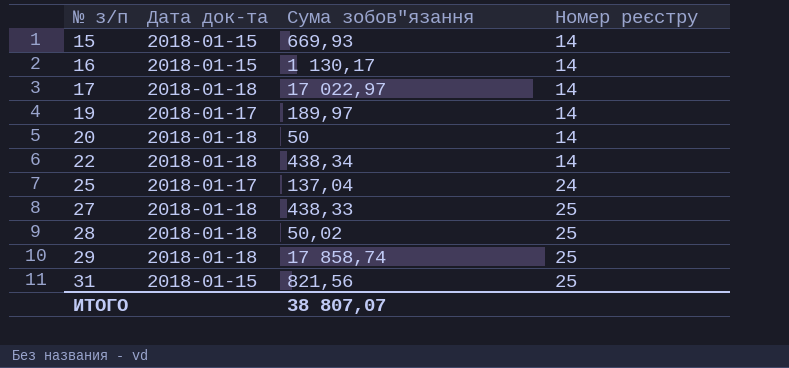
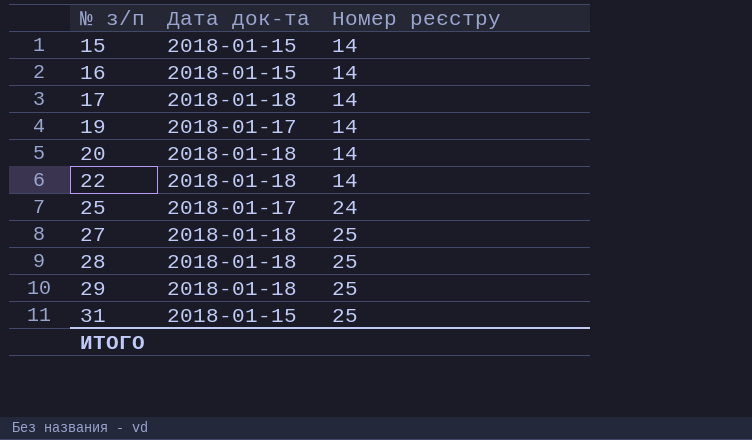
column Сума зобов"язання | position: 3 -> none

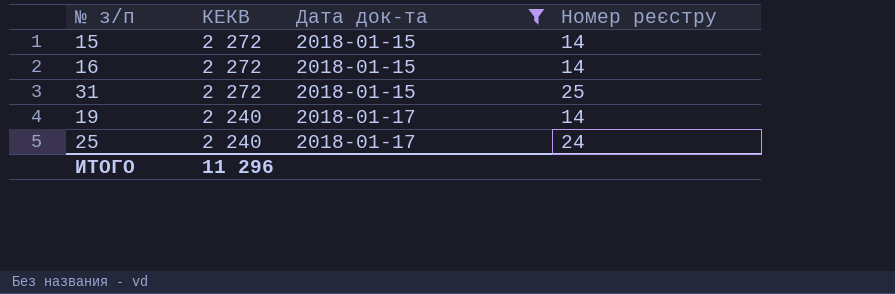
filter: none -> Дата док-та != 2018-01-18
row order: № з/п ascending -> КЕКВ descending
column КЕКВ | position: none -> 2

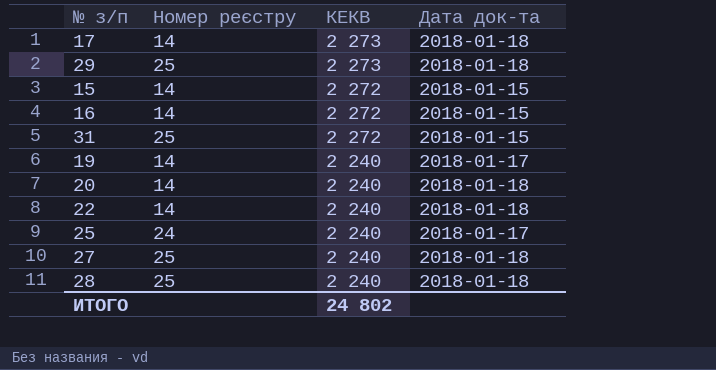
filter: Дата док-та != 2018-01-18 -> none
column Номер реєстру | position: 4 -> 2
ИТОГО | КЕКВ: 11 296 -> 24 802

